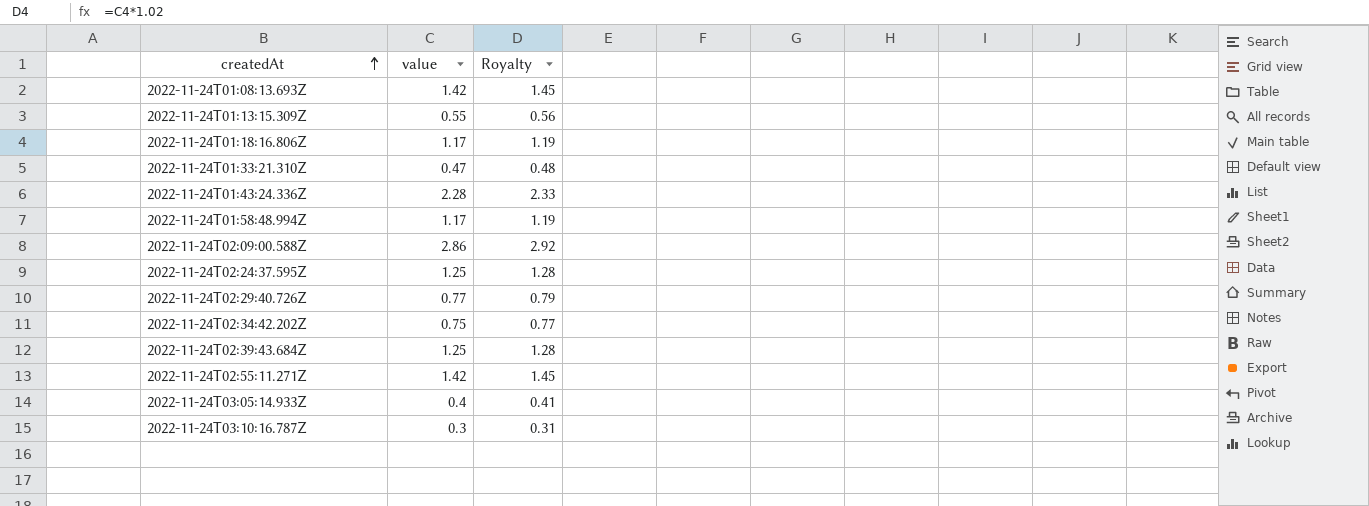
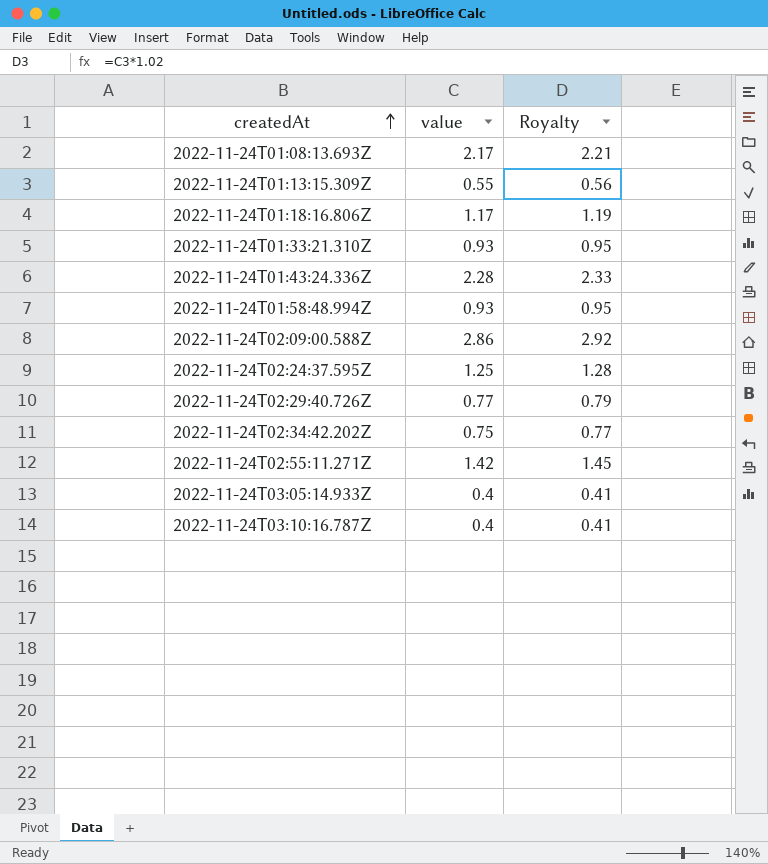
row 2022-11-24T02:39:43.684Z: 1.25 | 1.28 -> none
2022-11-24T01:08:13.693Z | value: 1.42 -> 2.17
2022-11-24T01:08:13.693Z | Royalty: 1.45 -> 2.21
2022-11-24T01:33:21.310Z | value: 0.47 -> 0.93
2022-11-24T01:33:21.310Z | Royalty: 0.48 -> 0.95
2022-11-24T01:58:48.994Z | value: 1.17 -> 0.93
2022-11-24T01:58:48.994Z | Royalty: 1.19 -> 0.95
2022-11-24T03:10:16.787Z | value: 0.3 -> 0.4
2022-11-24T03:10:16.787Z | Royalty: 0.31 -> 0.41

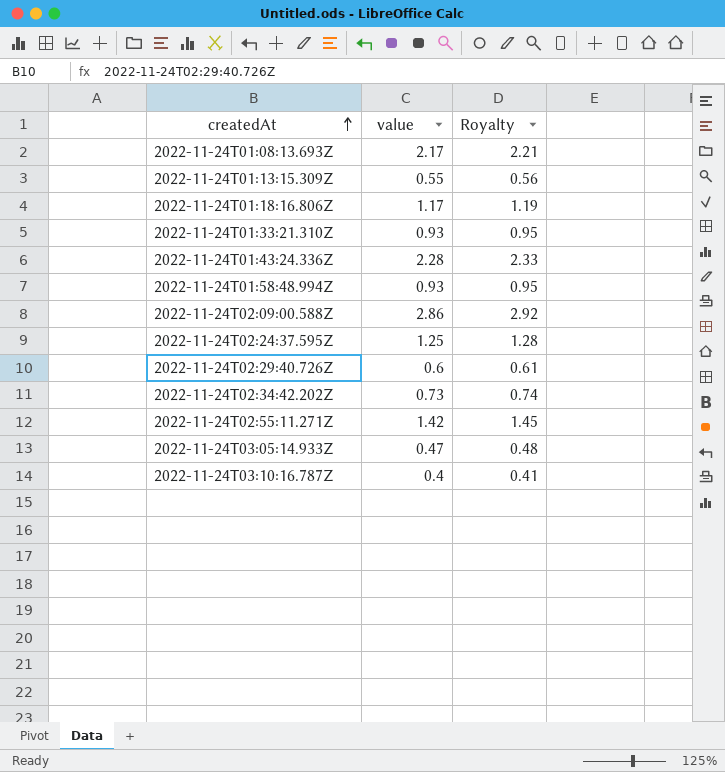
2022-11-24T02:29:40.726Z | value: 0.77 -> 0.6
2022-11-24T02:29:40.726Z | Royalty: 0.79 -> 0.61
2022-11-24T02:34:42.202Z | value: 0.75 -> 0.73
2022-11-24T02:34:42.202Z | Royalty: 0.77 -> 0.74
2022-11-24T03:05:14.933Z | value: 0.4 -> 0.47
2022-11-24T03:05:14.933Z | Royalty: 0.41 -> 0.48

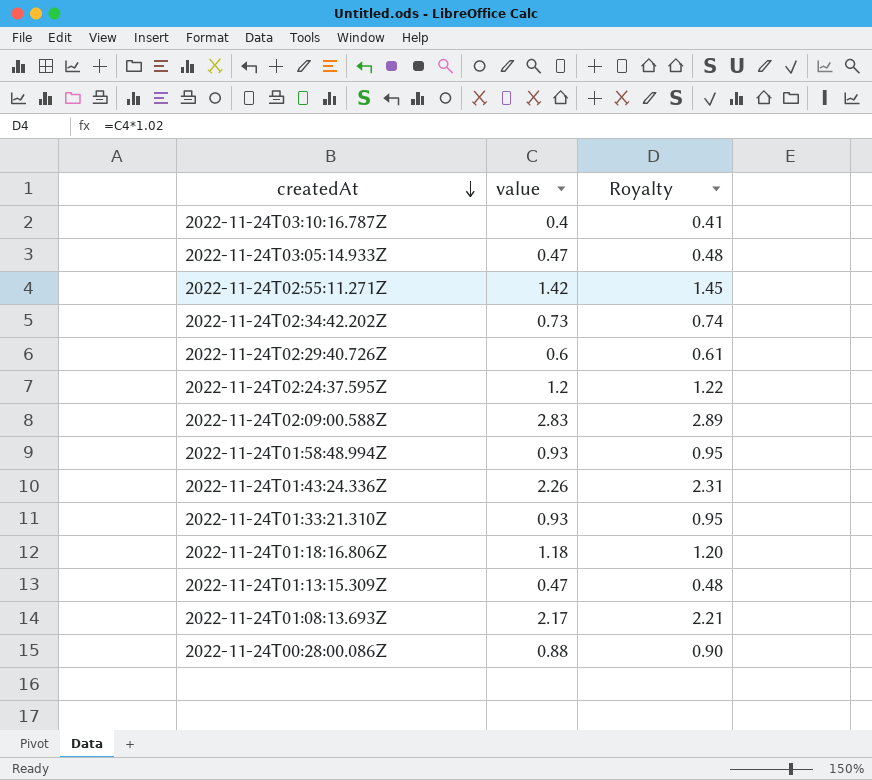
row order: createdAt ascending -> createdAt descending
2022-11-24T02:24:37.595Z | value: 1.25 -> 1.2
2022-11-24T02:24:37.595Z | Royalty: 1.28 -> 1.22
2022-11-24T02:09:00.588Z | value: 2.86 -> 2.83
2022-11-24T02:09:00.588Z | Royalty: 2.92 -> 2.89
2022-11-24T01:43:24.336Z | value: 2.28 -> 2.26
2022-11-24T01:43:24.336Z | Royalty: 2.33 -> 2.31
2022-11-24T01:18:16.806Z | value: 1.17 -> 1.18
2022-11-24T01:18:16.806Z | Royalty: 1.19 -> 1.20
2022-11-24T01:13:15.309Z | value: 0.55 -> 0.47
2022-11-24T01:13:15.309Z | Royalty: 0.56 -> 0.48
row 2022-11-24T00:28:00.086Z: none -> 0.88 | 0.90

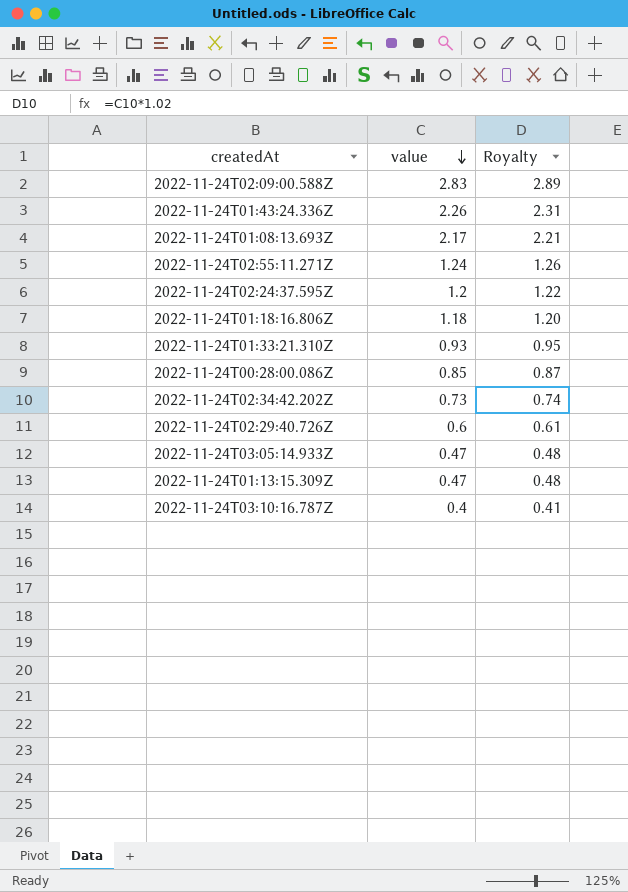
row order: createdAt descending -> value descending
row 2022-11-24T01:58:48.994Z: 0.93 | 0.95 -> none
2022-11-24T02:55:11.271Z | value: 1.42 -> 1.24
2022-11-24T02:55:11.271Z | Royalty: 1.45 -> 1.26
2022-11-24T00:28:00.086Z | value: 0.88 -> 0.85
2022-11-24T00:28:00.086Z | Royalty: 0.90 -> 0.87

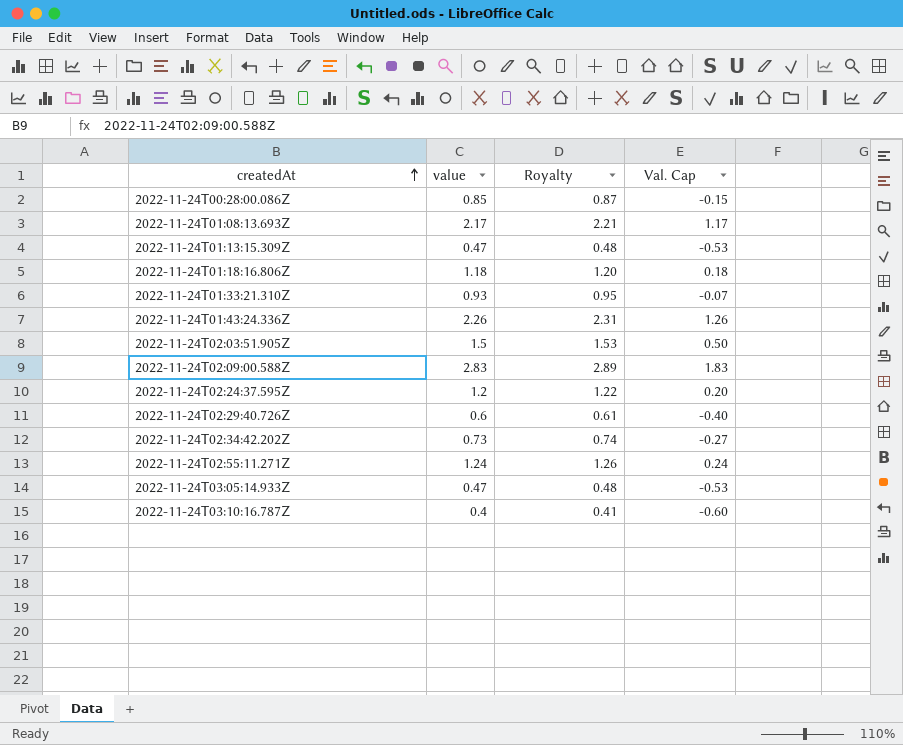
row order: value descending -> createdAt ascending
column Val. Cap | formula: none -> [value] - 1
row 2022-11-24T02:03:51.905Z: none -> 1.5 | 1.53 | 0.50

